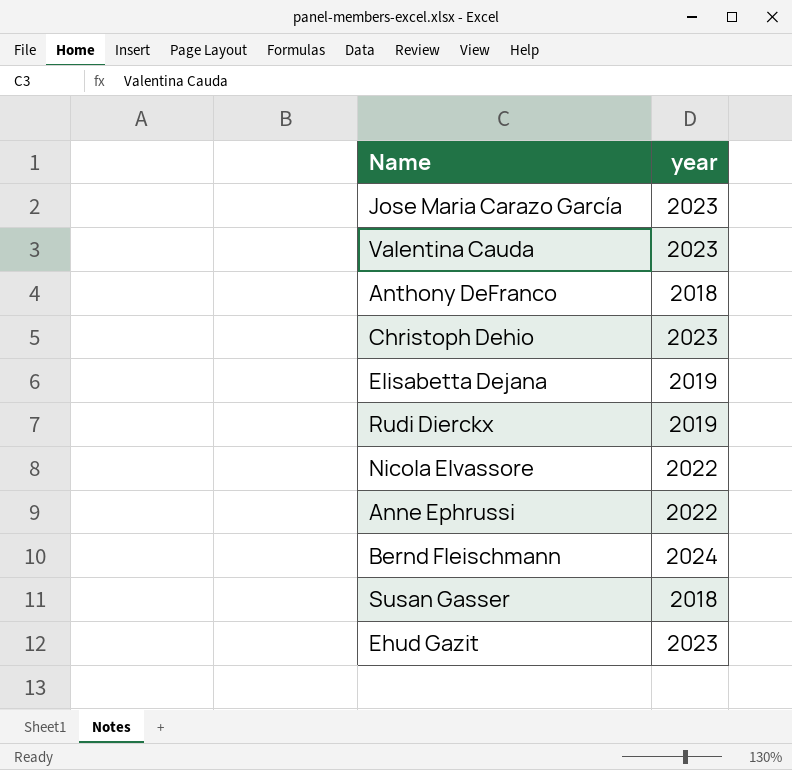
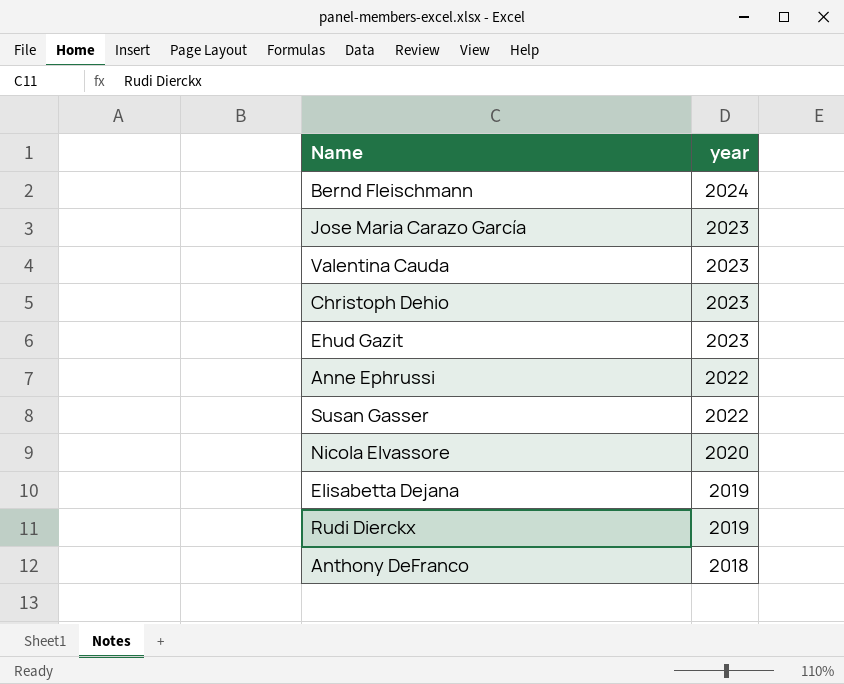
row order: none -> year descending
Susan Gasser | year: 2018 -> 2022
Nicola Elvassore | year: 2022 -> 2020

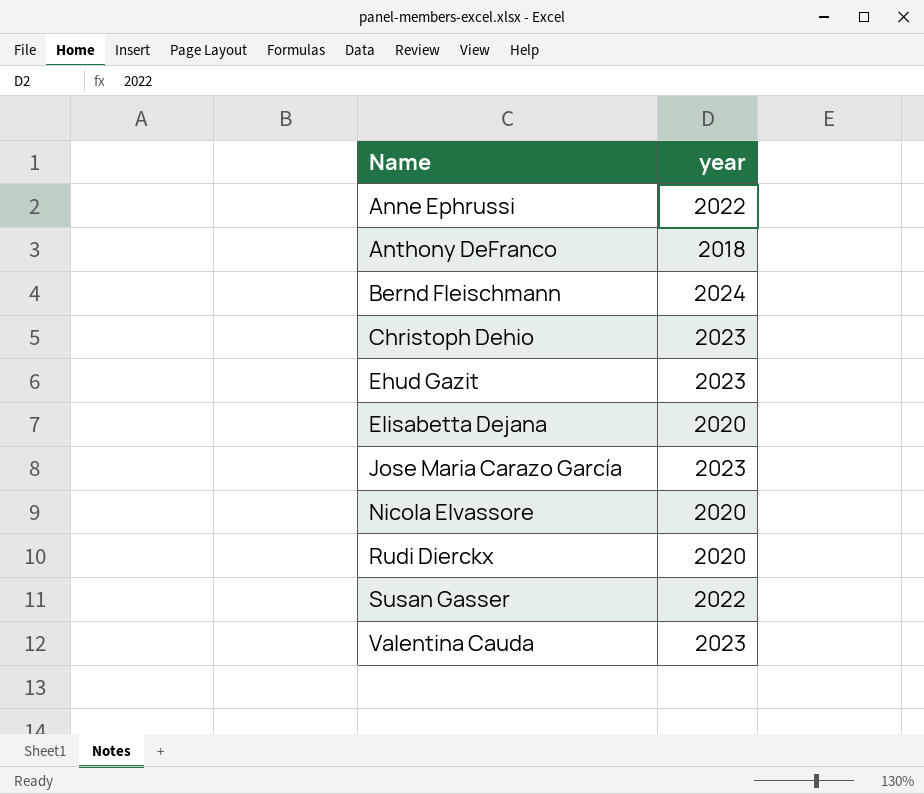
row order: year descending -> Name ascending
Elisabetta Dejana | year: 2019 -> 2020
Rudi Dierckx | year: 2019 -> 2020

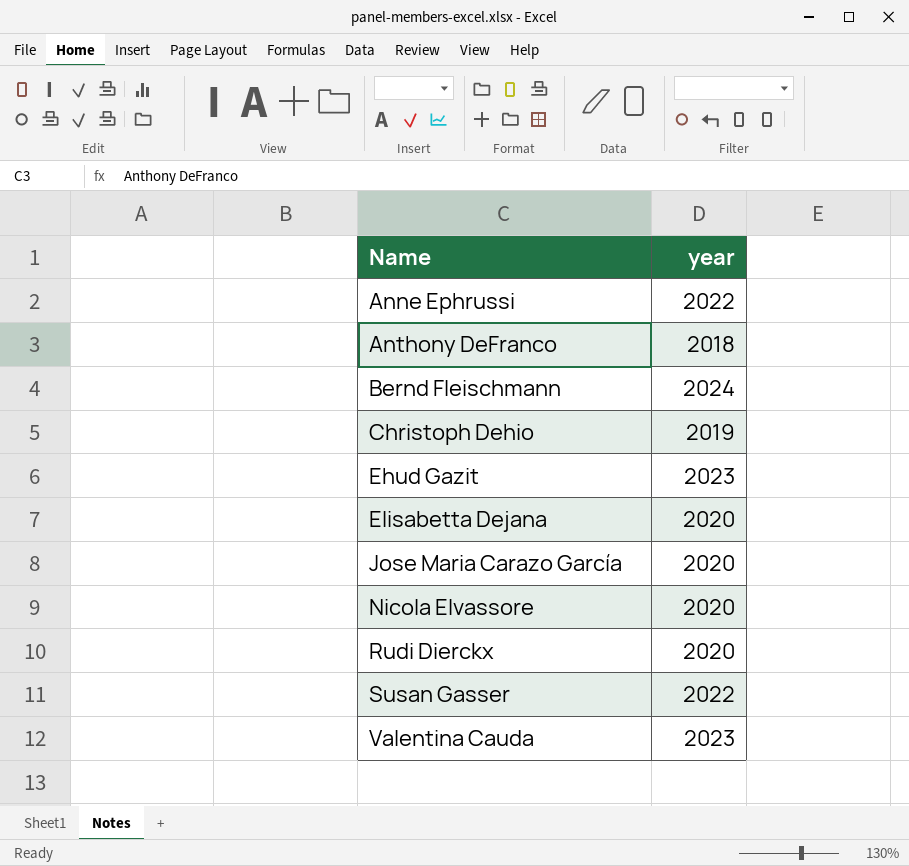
Christoph Dehio | year: 2023 -> 2019
Jose Maria Carazo García | year: 2023 -> 2020

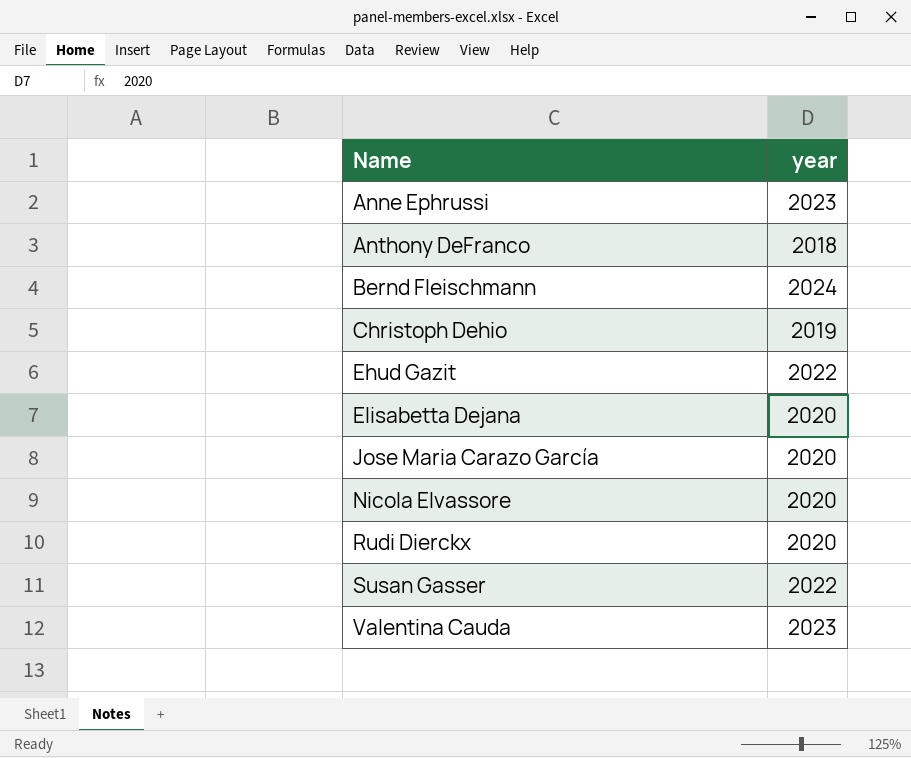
Anne Ephrussi | year: 2022 -> 2023
Ehud Gazit | year: 2023 -> 2022

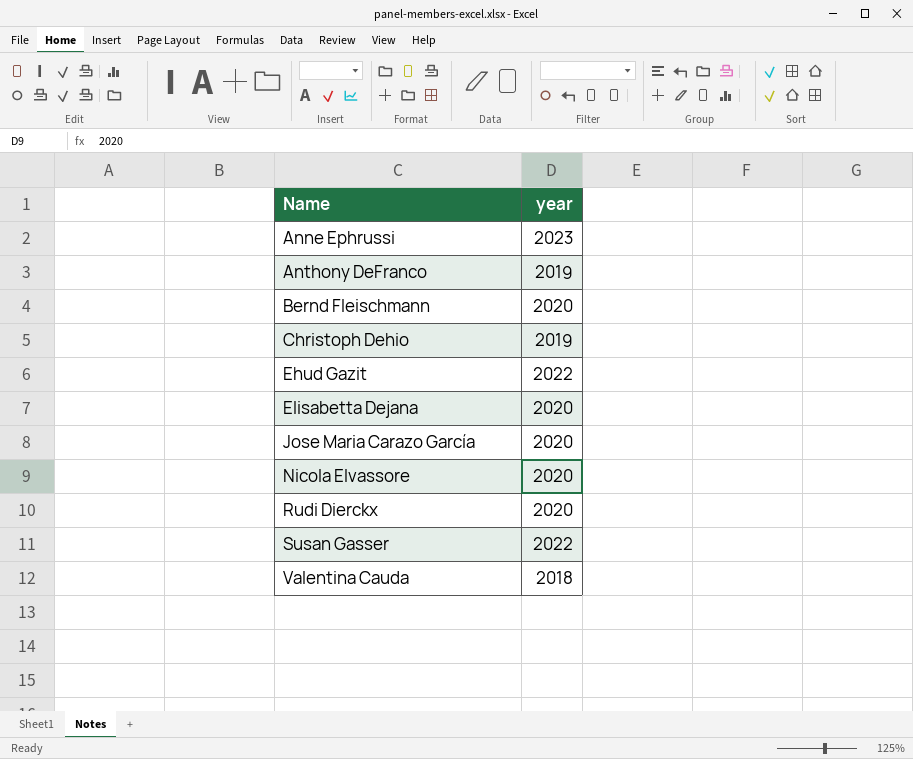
Anthony DeFranco | year: 2018 -> 2019
Bernd Fleischmann | year: 2024 -> 2020
Valentina Cauda | year: 2023 -> 2018

